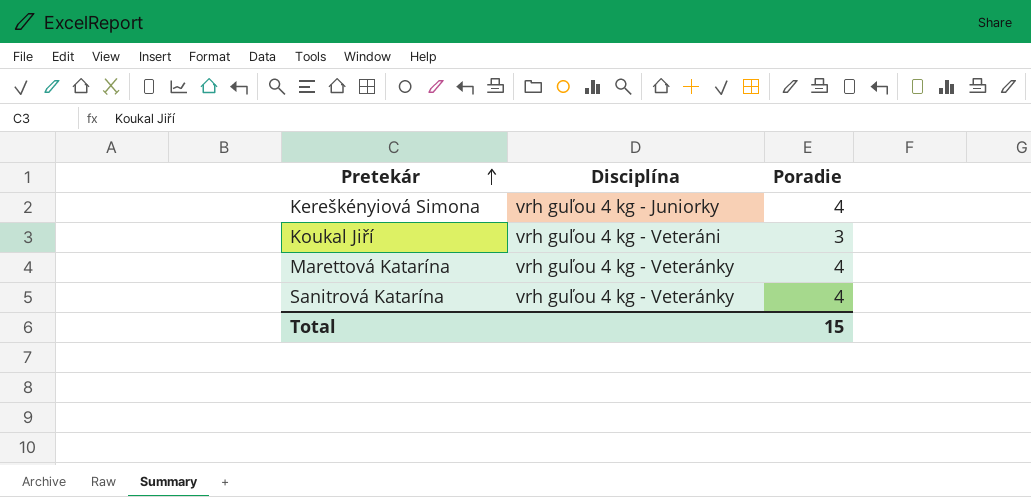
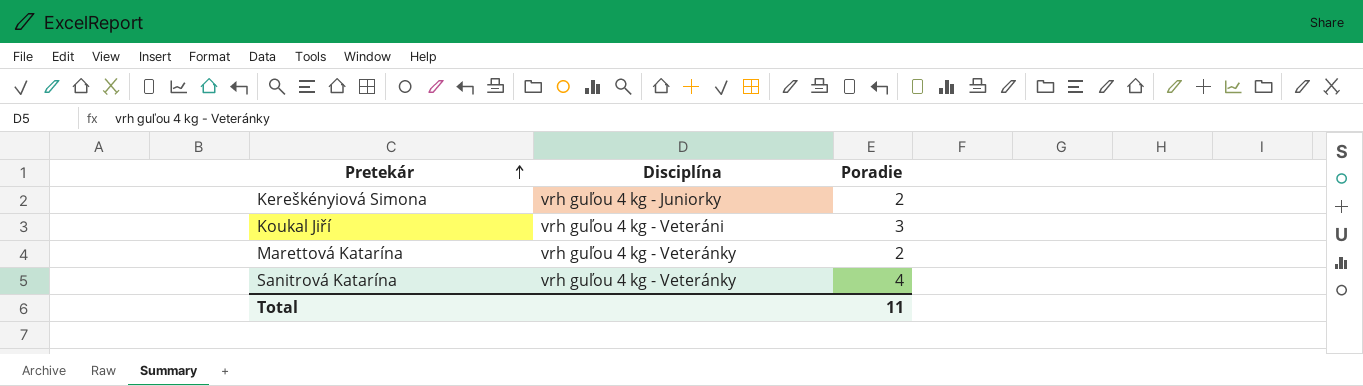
Kereškényiová Simona | Poradie: 4 -> 2
Marettová Katarína | Poradie: 4 -> 2
Total | Poradie: 15 -> 11

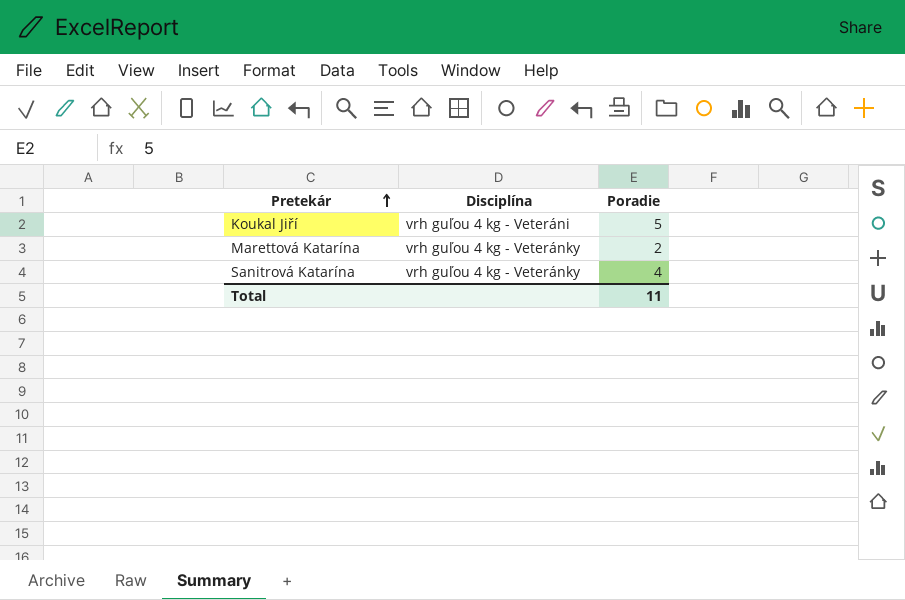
row Kereškényiová Simona: vrh guľou 4 kg - Juniorky | 2 -> none
Koukal Jiří | Poradie: 3 -> 5

